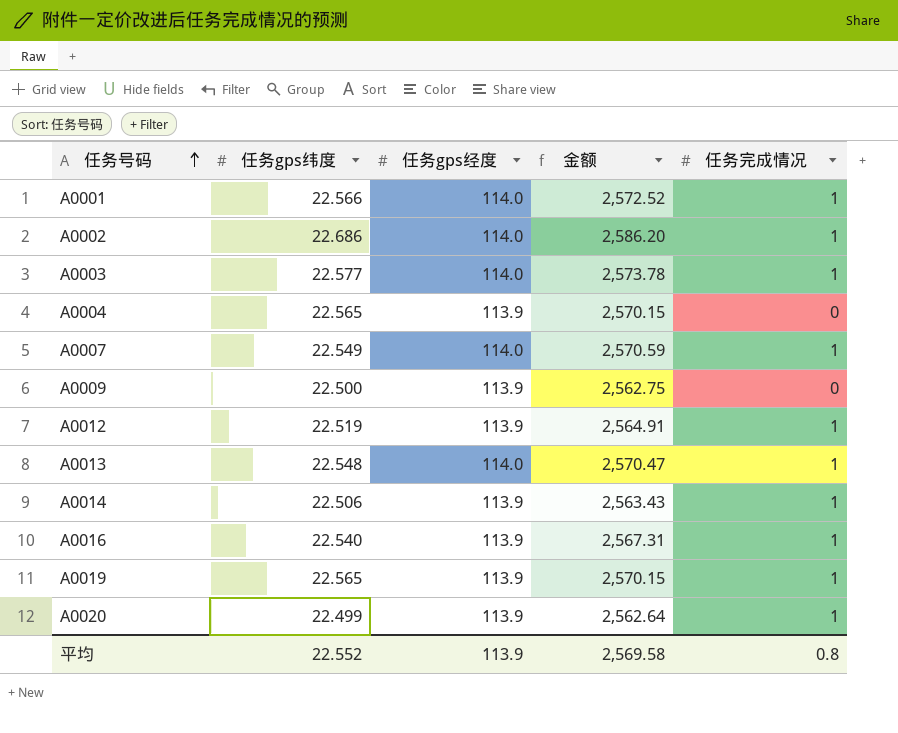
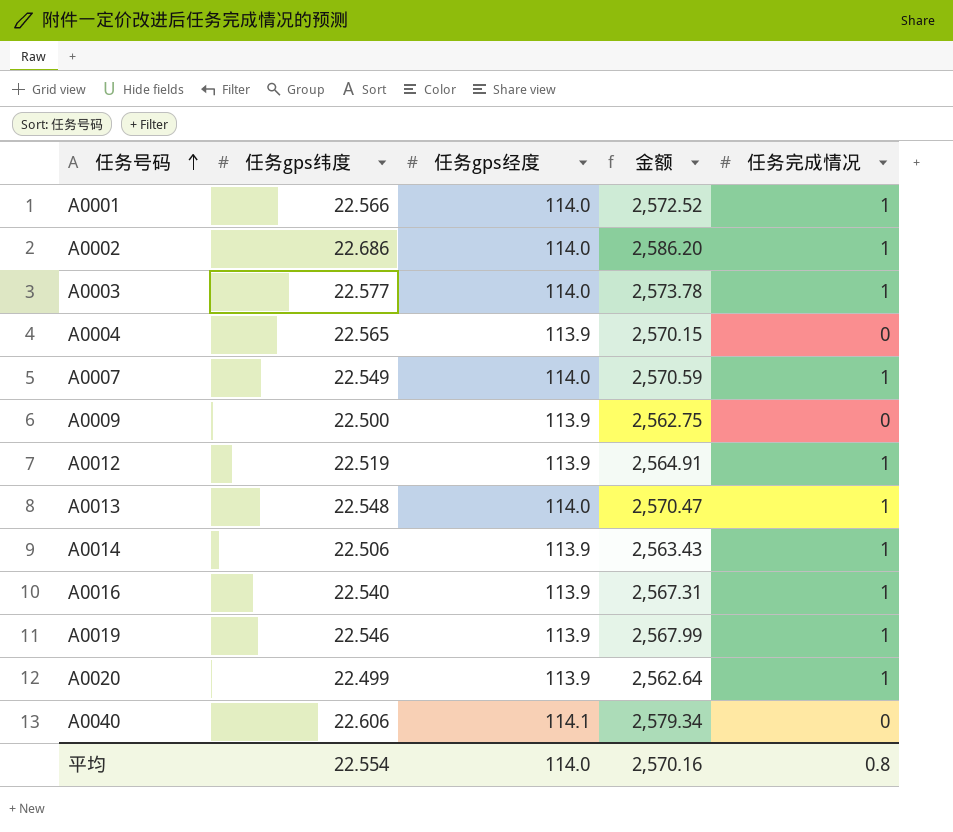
A0019 | 任务gps纬度: 22.565 -> 22.546
A0019 | 金额: 2,570.15 -> 2,567.99
row A0040: none -> 22.606 | 114.1 | 2,579.34 | 0
平均 | 任务gps纬度: 22.552 -> 22.554
平均 | 任务gps经度: 113.9 -> 114.0
平均 | 金额: 2,569.58 -> 2,570.16

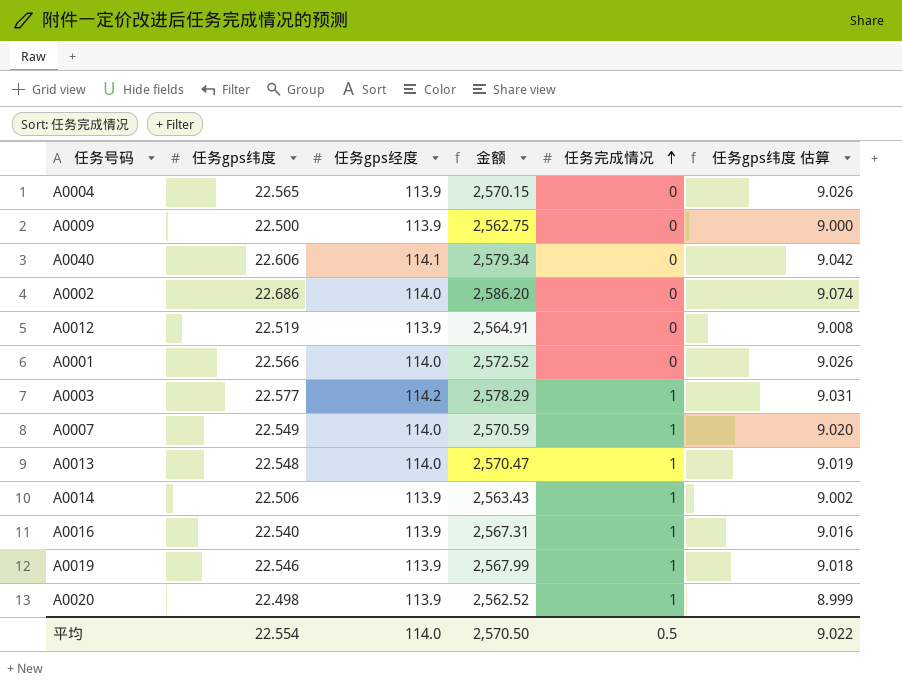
row order: 任务号码 ascending -> 任务完成情况 ascending
column 任务gps纬度 估算 | formula: none -> [任务gps纬度] * 0.4
A0002 | 任务完成情况: 1 -> 0
A0012 | 任务完成情况: 1 -> 0
A0001 | 任务完成情况: 1 -> 0
A0003 | 任务gps经度: 114.0 -> 114.2
A0003 | 金额: 2,573.78 -> 2,578.29
A0020 | 任务gps纬度: 22.499 -> 22.498
A0020 | 金额: 2,562.64 -> 2,562.52
平均 | 金额: 2,570.16 -> 2,570.50
平均 | 任务完成情况: 0.8 -> 0.5

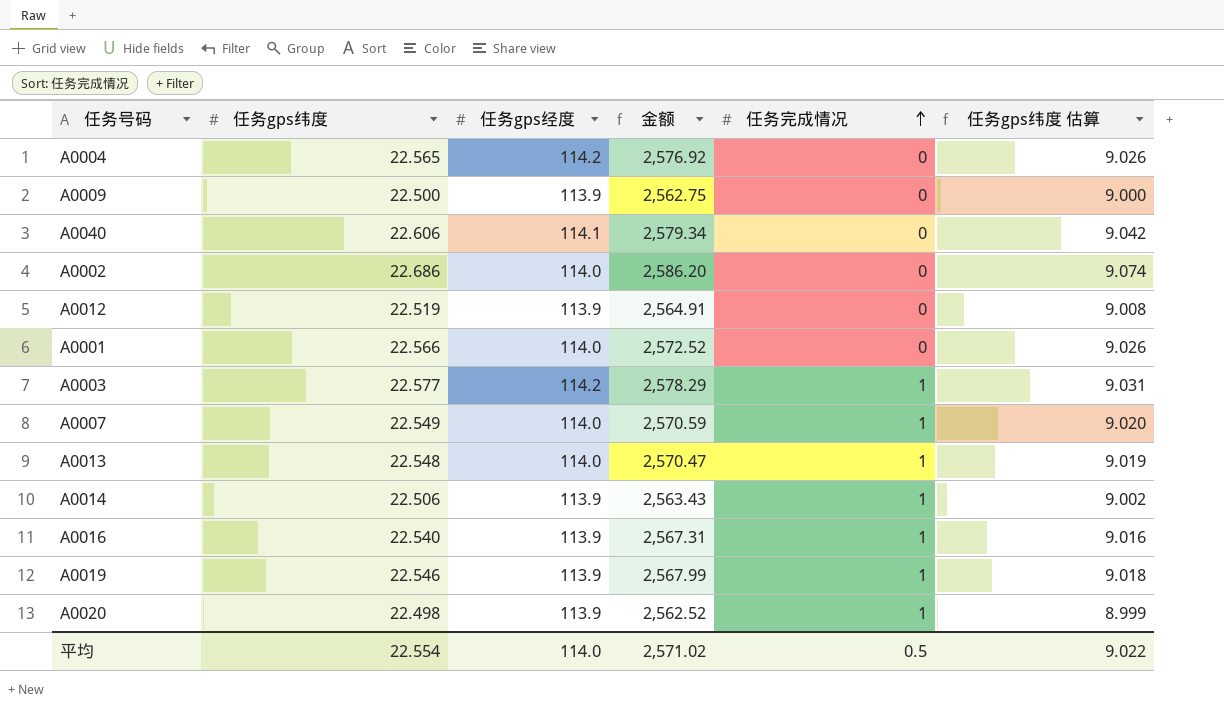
A0004 | 任务gps经度: 113.9 -> 114.2
A0004 | 金额: 2,570.15 -> 2,576.92
平均 | 金额: 2,570.50 -> 2,571.02

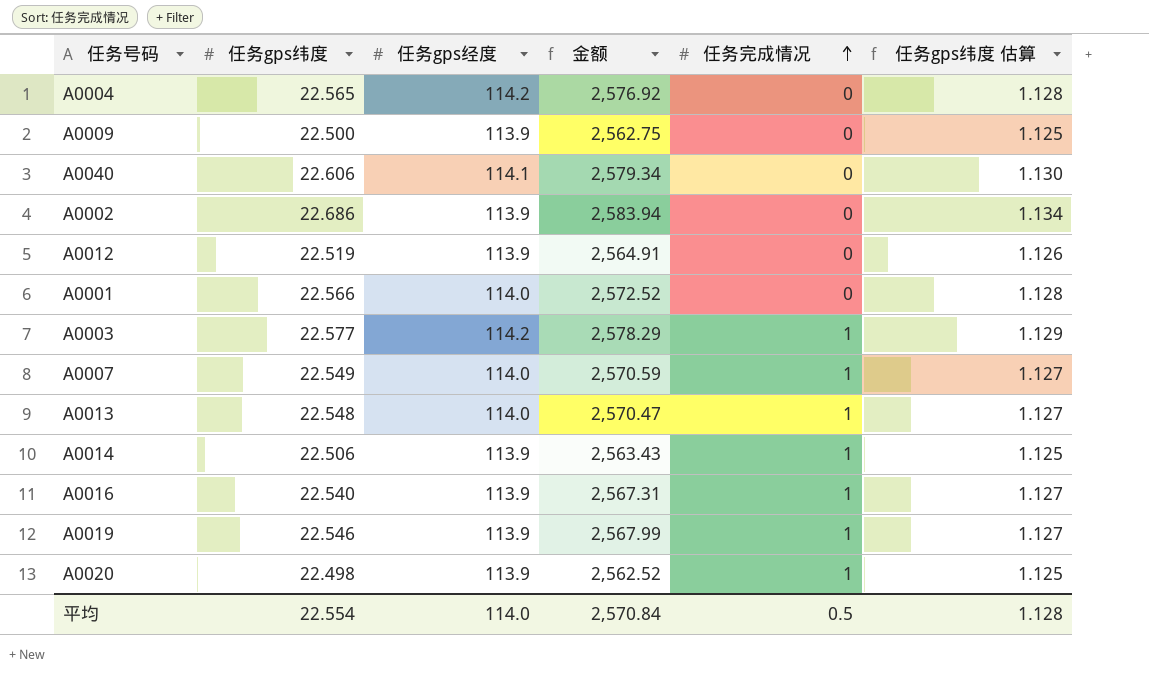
column 任务gps纬度 估算 | formula: [任务gps纬度] * 0.4 -> [任务gps纬度] * 0.05
A0002 | 任务gps经度: 114.0 -> 113.9
A0002 | 金额: 2,586.20 -> 2,583.94
平均 | 金额: 2,571.02 -> 2,570.84
平均 | 任务gps纬度 估算: 9.022 -> 1.128

